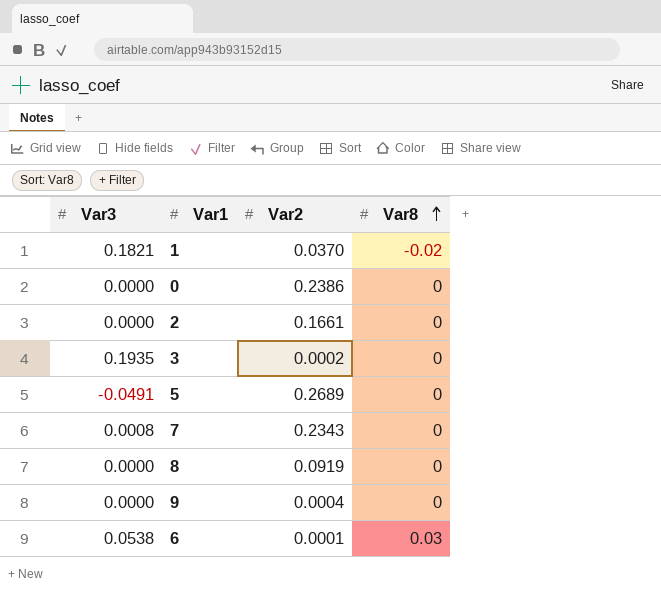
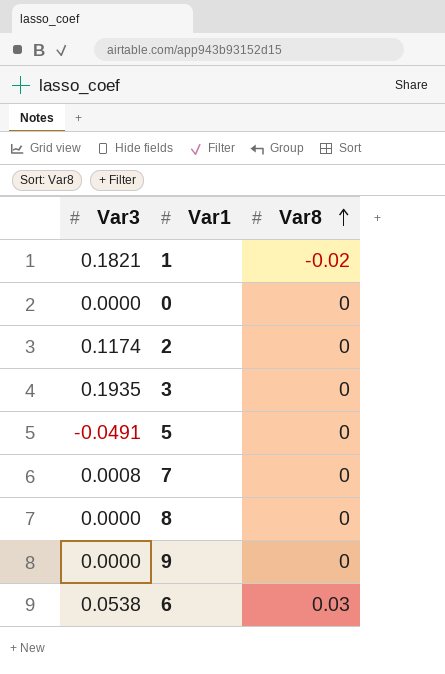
column Var2 | position: 3 -> none
2 | Var3: 0.0000 -> 0.1174

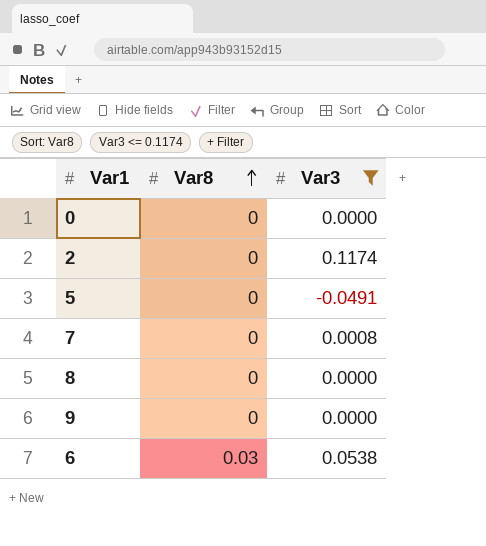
filter: none -> Var3 <= 0.1174
column Var3 | position: 1 -> 3

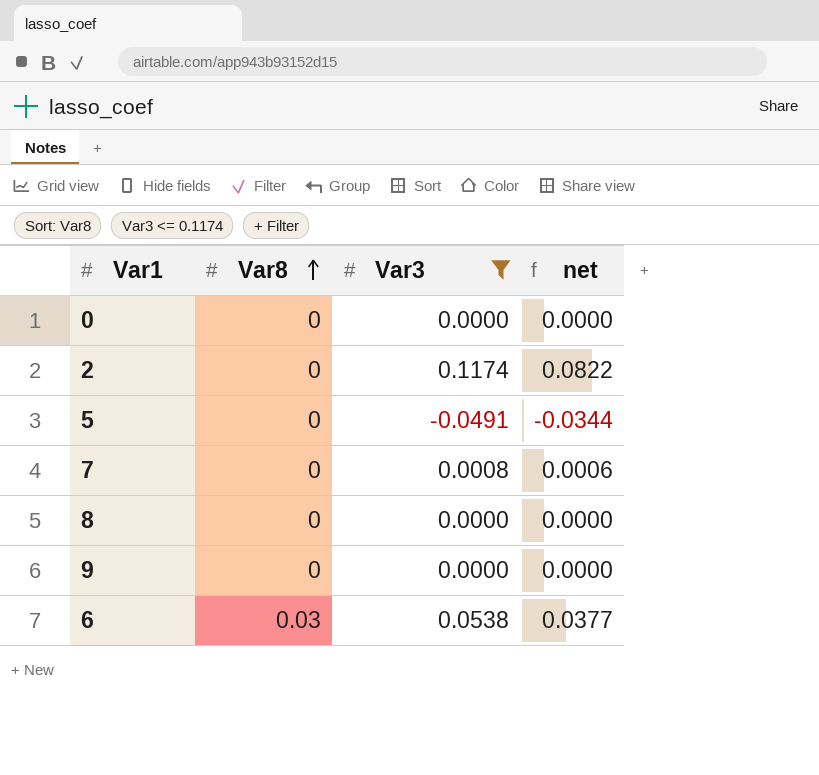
column net | formula: none -> [Var3] * 0.7

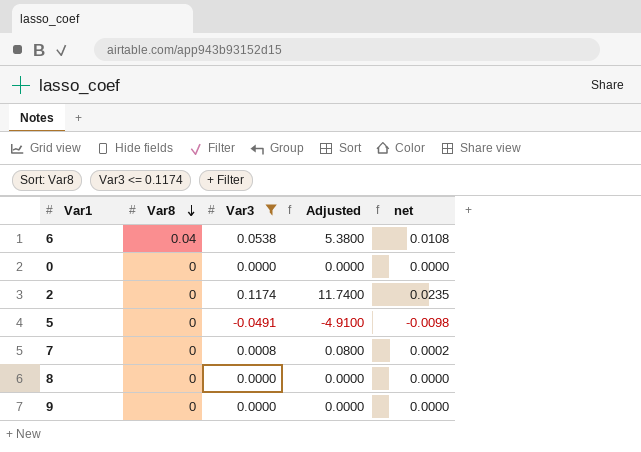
row order: Var8 ascending -> Var8 descending
column Adjusted | formula: none -> [Var3] * 100
column net | formula: [Var3] * 0.7 -> [Var3] * 0.2
6 | Var8: 0.03 -> 0.04

